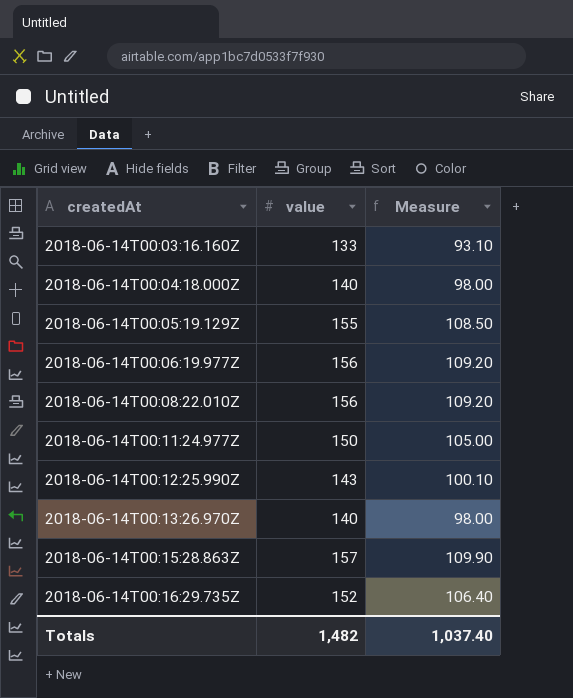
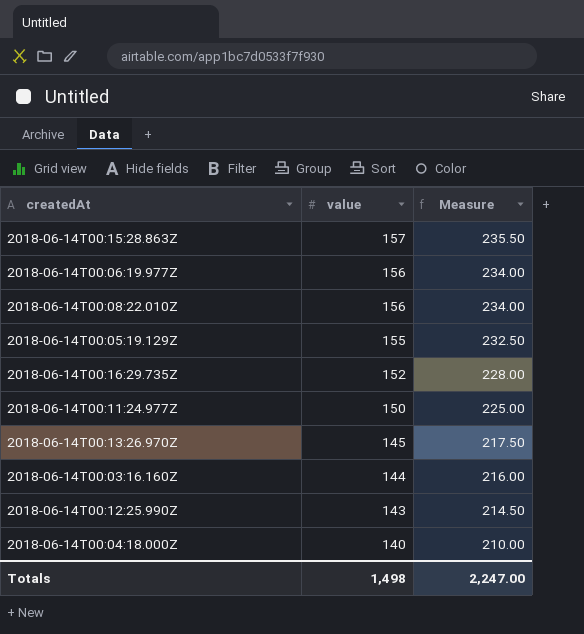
row order: createdAt ascending -> value descending
column Measure | formula: [value] * 0.7 -> [value] * 1.5
2018-06-14T00:13:26.970Z | value: 140 -> 145
2018-06-14T00:03:16.160Z | value: 133 -> 144
Totals | value: 1,482 -> 1,498
Totals | Measure: 1,037.40 -> 2,247.00

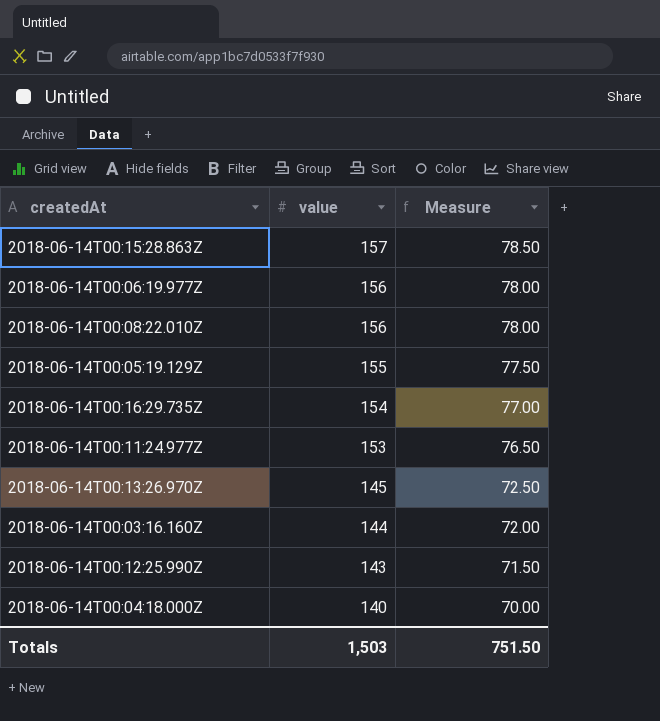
column Measure | formula: [value] * 1.5 -> [value] * 0.5
2018-06-14T00:16:29.735Z | value: 152 -> 154
2018-06-14T00:11:24.977Z | value: 150 -> 153
Totals | value: 1,498 -> 1,503
Totals | Measure: 2,247.00 -> 751.50

